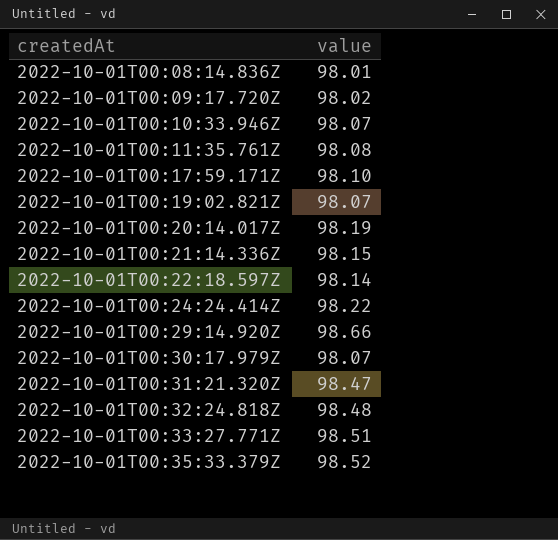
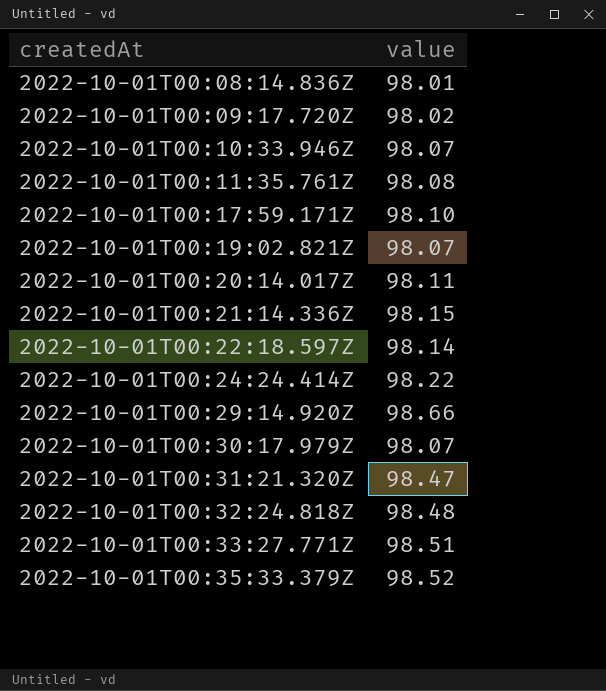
2022-10-01T00:20:14.017Z | value: 98.19 -> 98.11

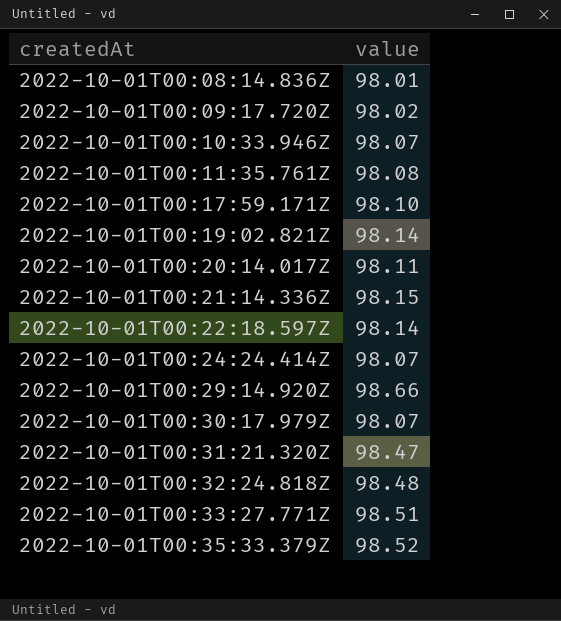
2022-10-01T00:19:02.821Z | value: 98.07 -> 98.14
2022-10-01T00:24:24.414Z | value: 98.22 -> 98.07

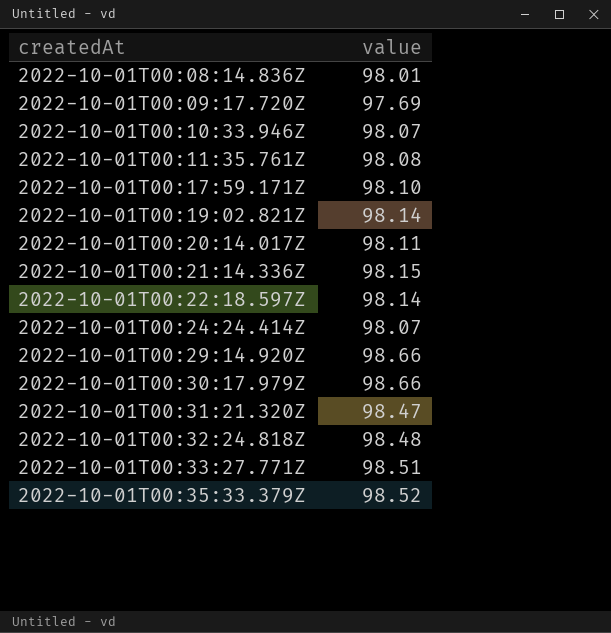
2022-10-01T00:09:17.720Z | value: 98.02 -> 97.69
2022-10-01T00:30:17.979Z | value: 98.07 -> 98.66

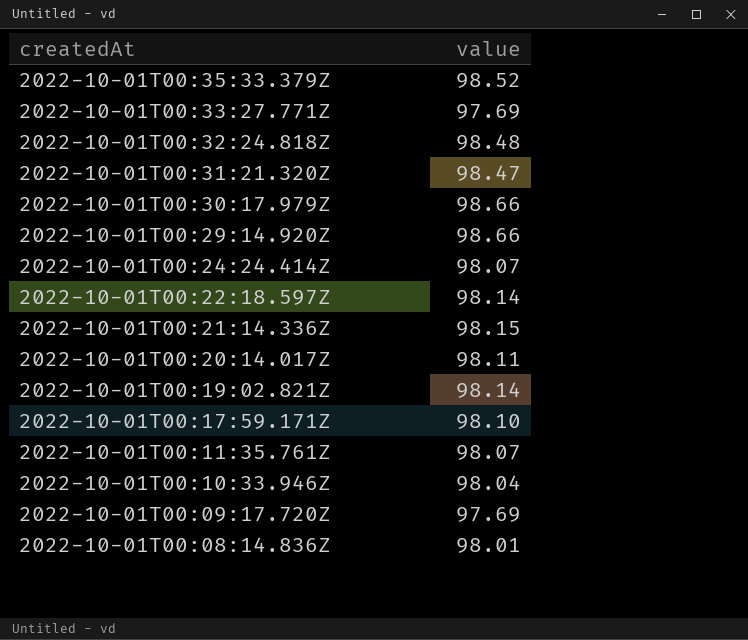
row order: createdAt ascending -> createdAt descending
2022-10-01T00:33:27.771Z | value: 98.51 -> 97.69
2022-10-01T00:11:35.761Z | value: 98.08 -> 98.07
2022-10-01T00:10:33.946Z | value: 98.07 -> 98.04

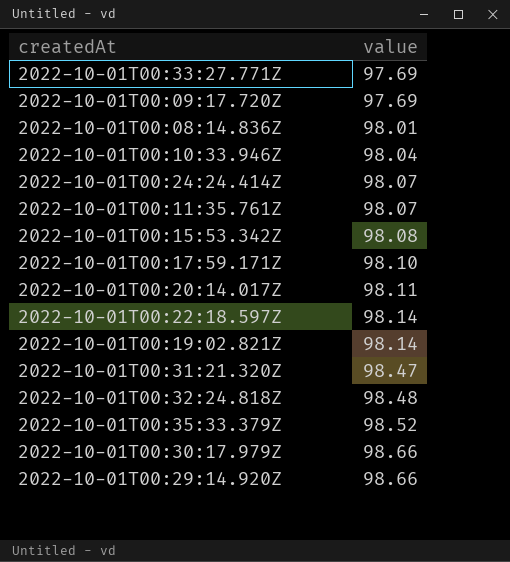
row order: createdAt descending -> value ascending
row 2022-10-01T00:21:14.336Z: 98.15 -> none
row 2022-10-01T00:15:53.342Z: none -> 98.08

